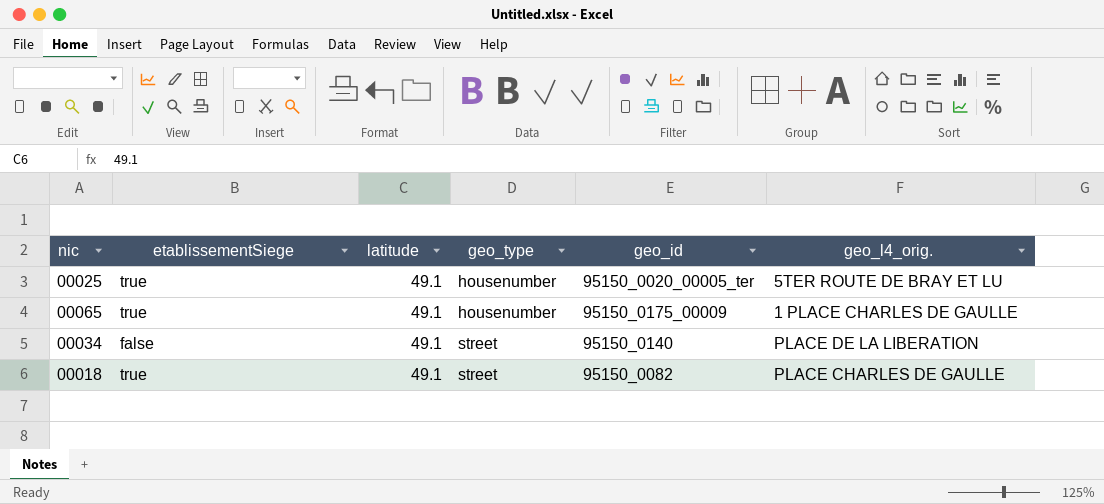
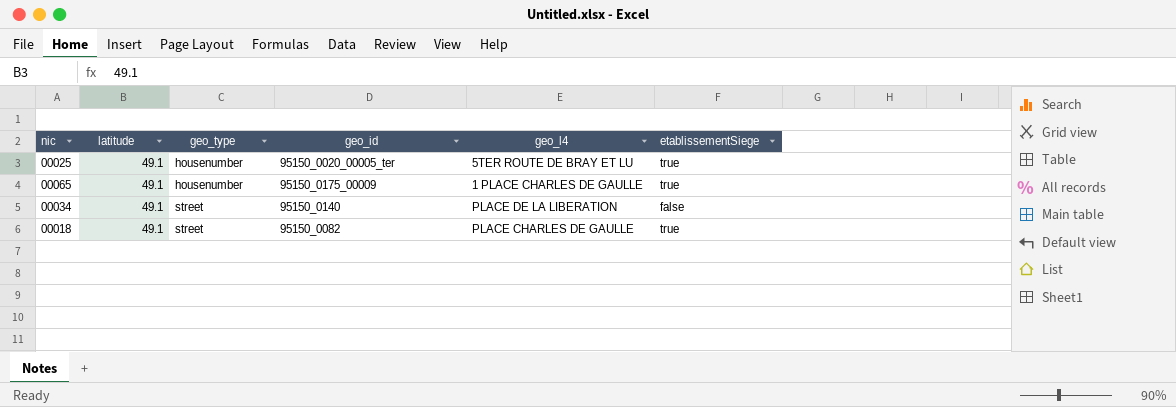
column name: geo_l4_orig. -> geo_l4
column etablissementSiege | position: 2 -> 6

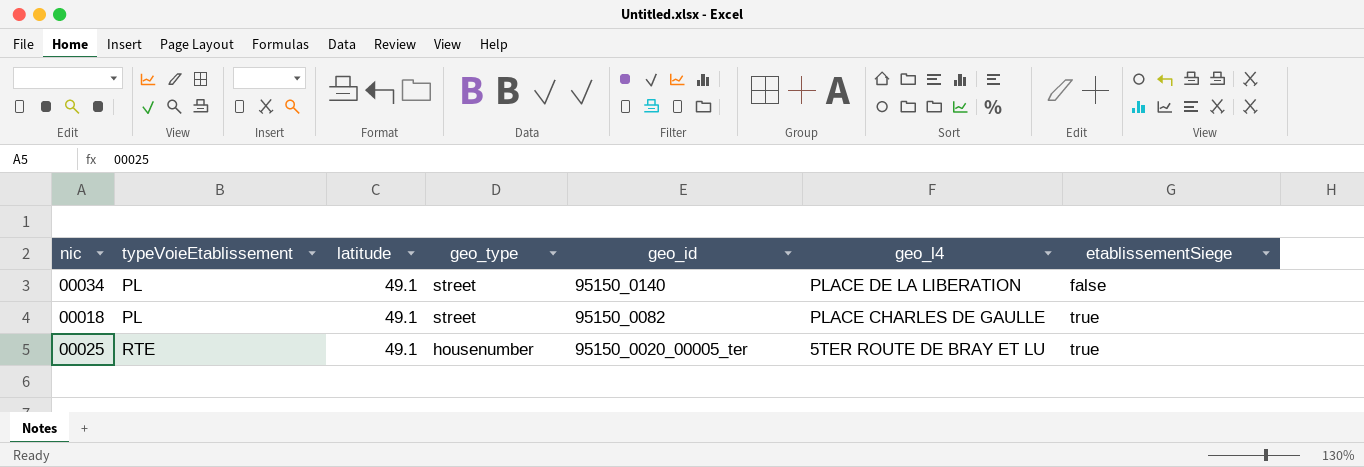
row order: geo_type ascending -> typeVoieEtablissement ascending
column typeVoieEtablissement | position: none -> 2
row 00065: 49.1 | housenumber | 95150_0175_00009 | 1 PLACE CHARLES DE GAULLE | true -> none

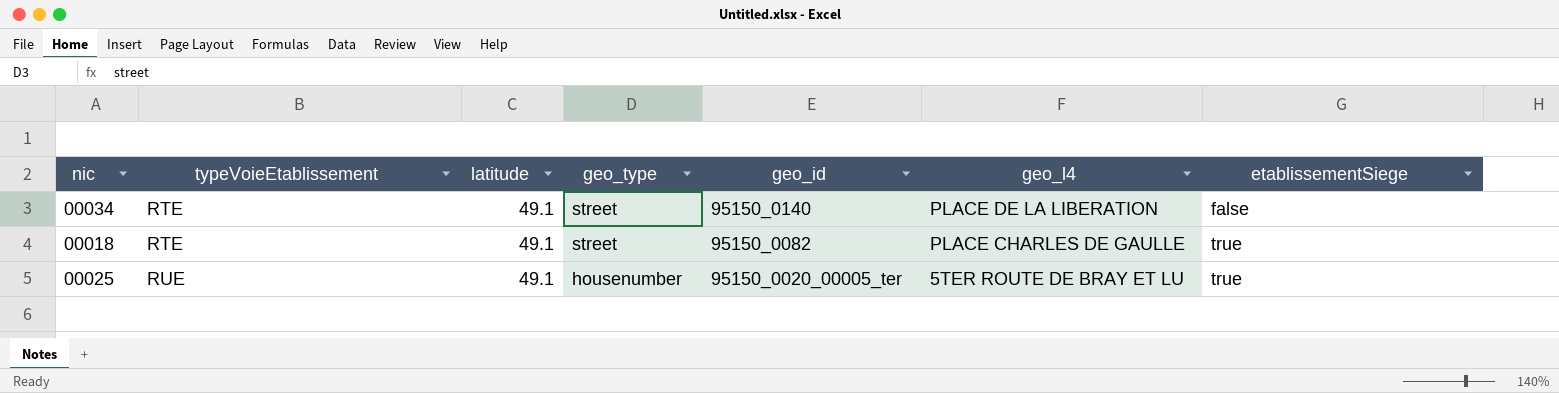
00034 | typeVoieEtablissement: PL -> RTE
00018 | typeVoieEtablissement: PL -> RTE
00025 | typeVoieEtablissement: RTE -> RUE

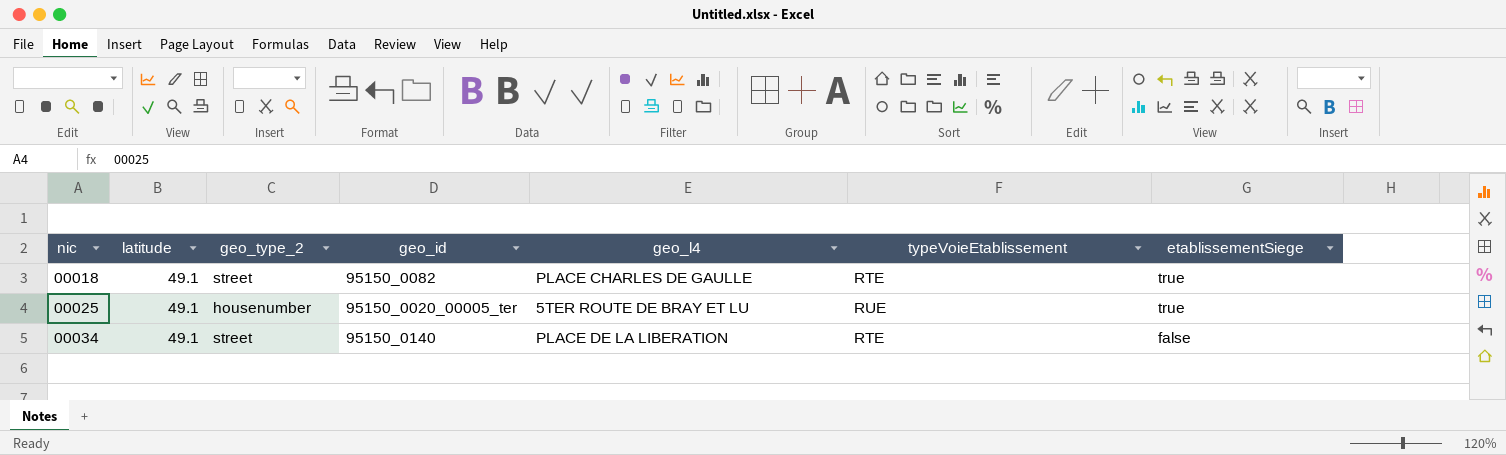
row order: typeVoieEtablissement ascending -> nic ascending
column name: geo_type -> geo_type_2
column typeVoieEtablissement | position: 2 -> 6

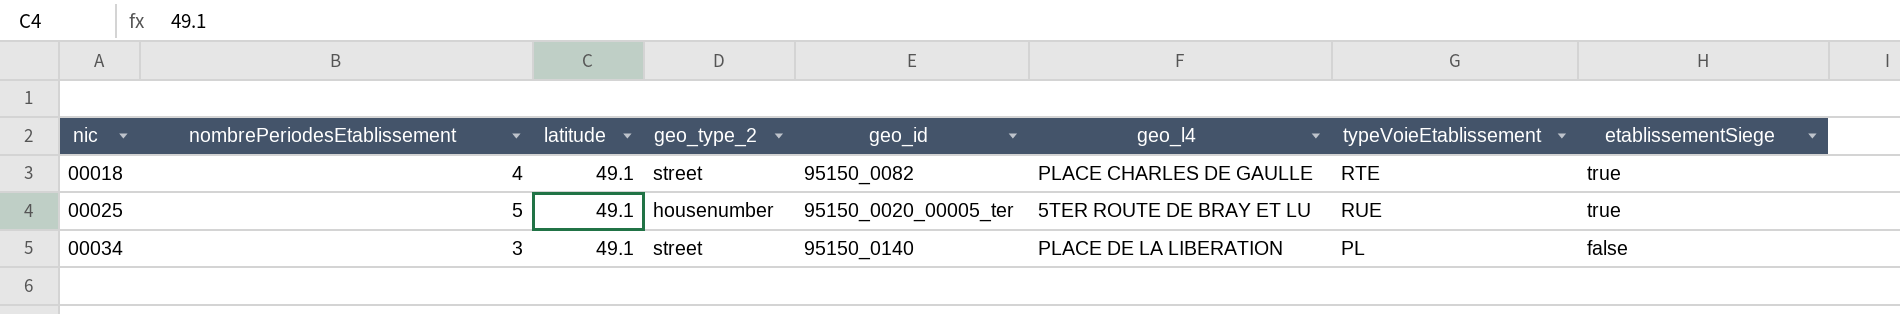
column nombrePeriodesEtablissement | position: none -> 2
00034 | typeVoieEtablissement: RTE -> PL

